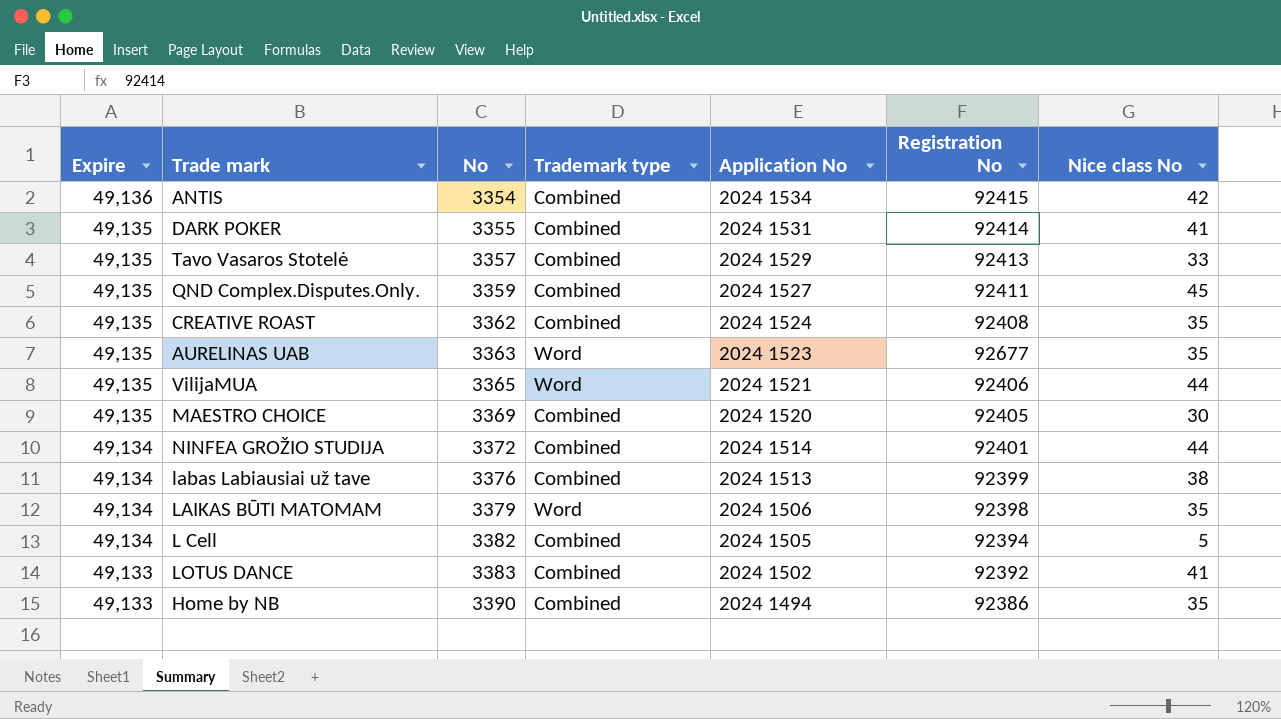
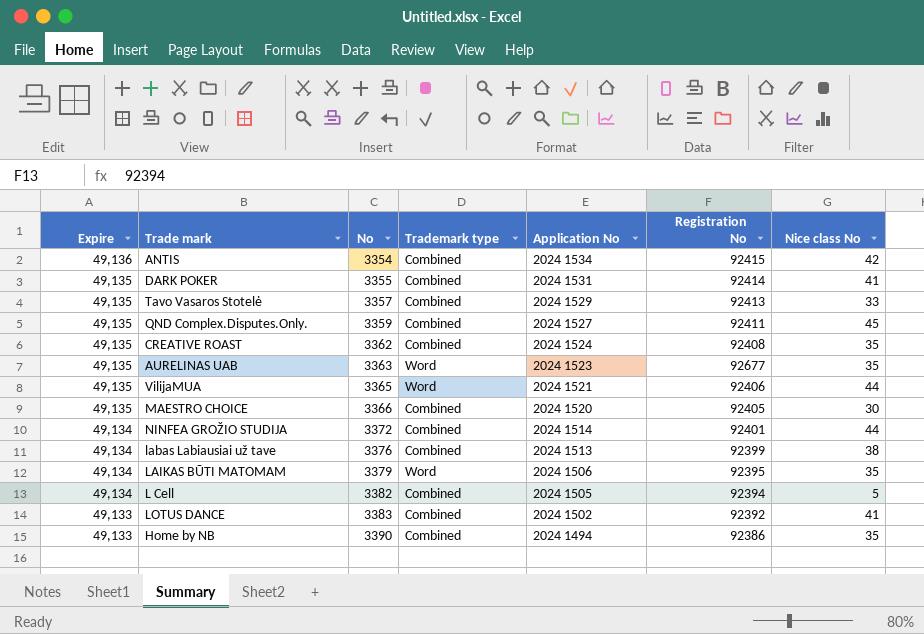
MAESTRO CHOICE | No: 3369 -> 3366
LAIKAS BŪTI MATOMAM | Registration No: 92398 -> 92395

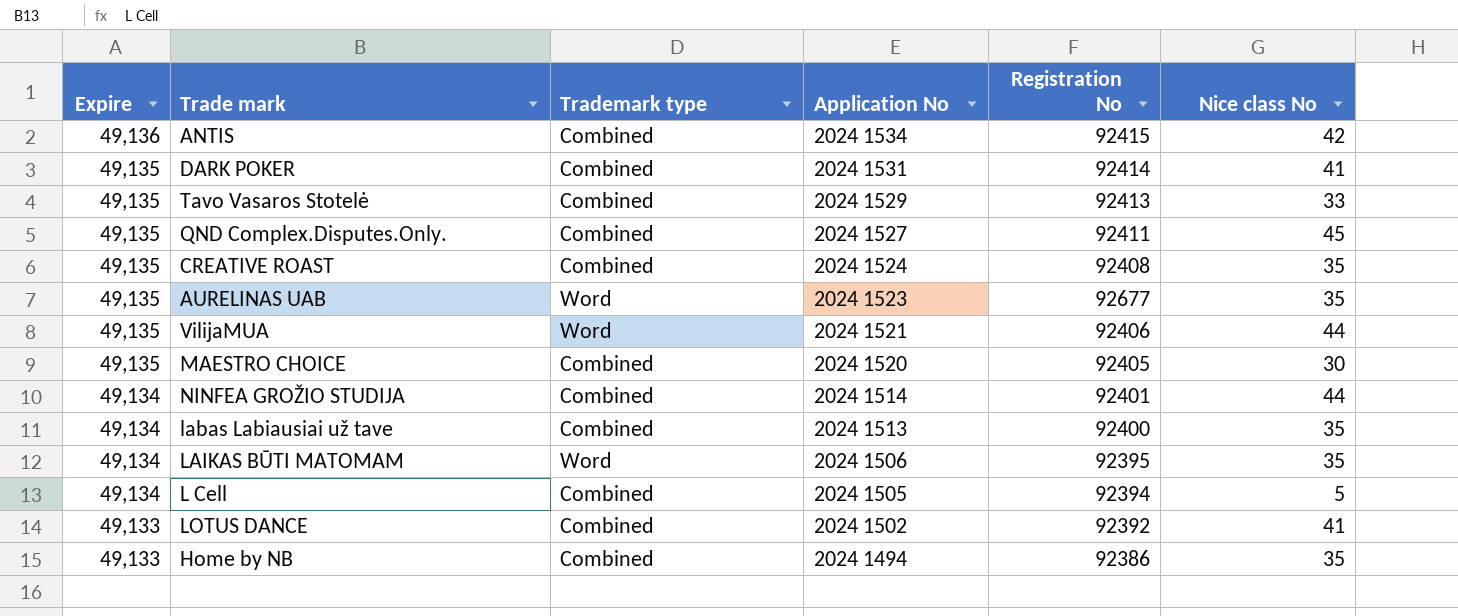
column No | position: 3 -> none
labas Labiausiai už tave | Registration No: 92399 -> 92400
labas Labiausiai už tave | Nice class No: 38 -> 35

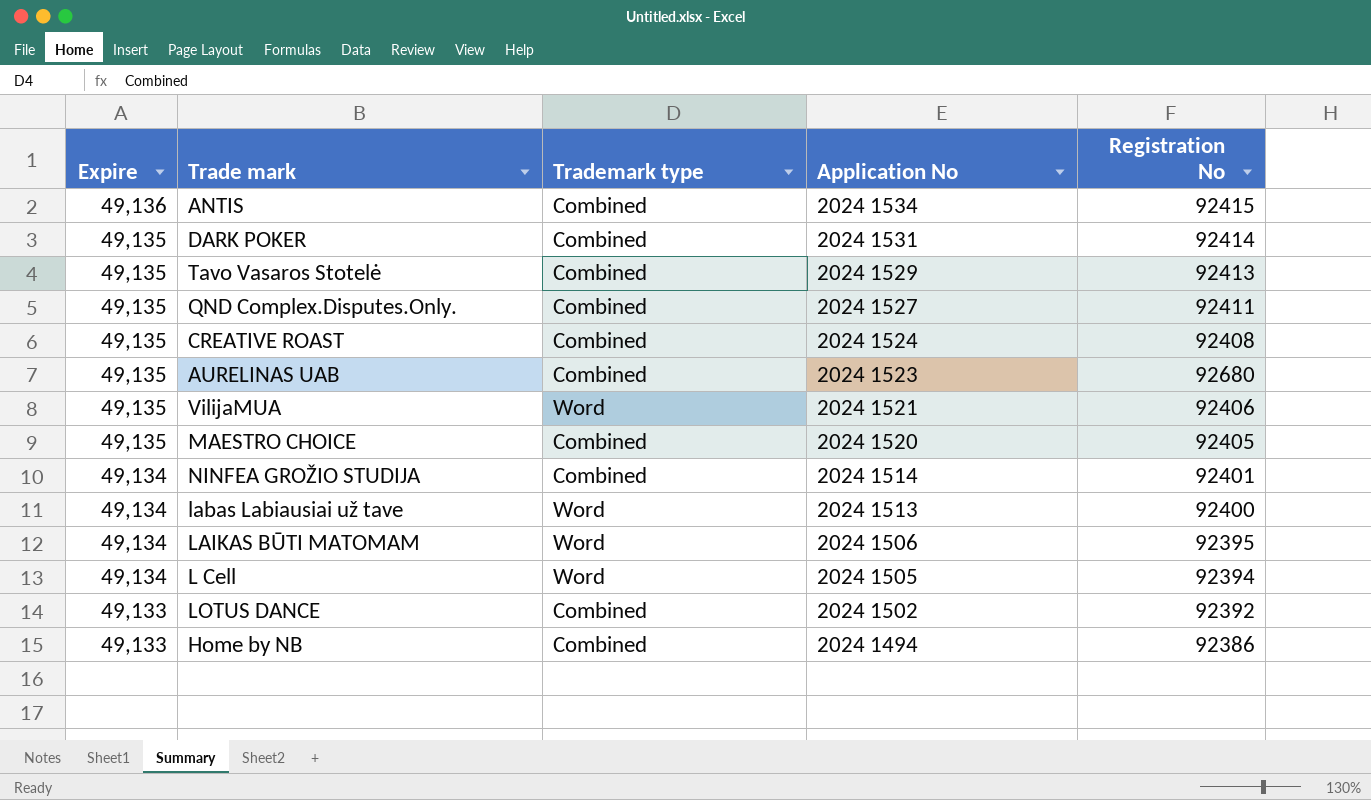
column Nice class No | position: 6 -> none
AURELINAS UAB | Trademark type: Word -> Combined
AURELINAS UAB | Registration No: 92677 -> 92680
labas Labiausiai už tave | Trademark type: Combined -> Word
L Cell | Trademark type: Combined -> Word

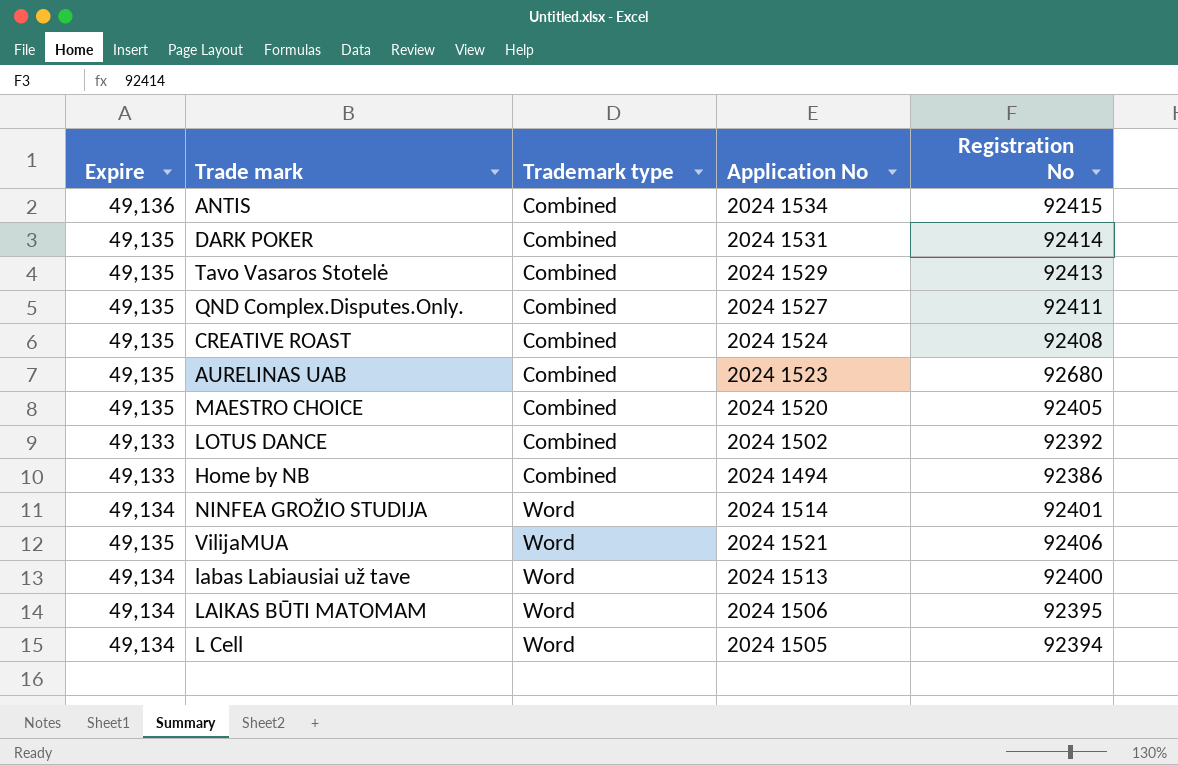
row order: Expire descending -> Trademark type ascending
NINFEA GROŽIO STUDIJA | Trademark type: Combined -> Word

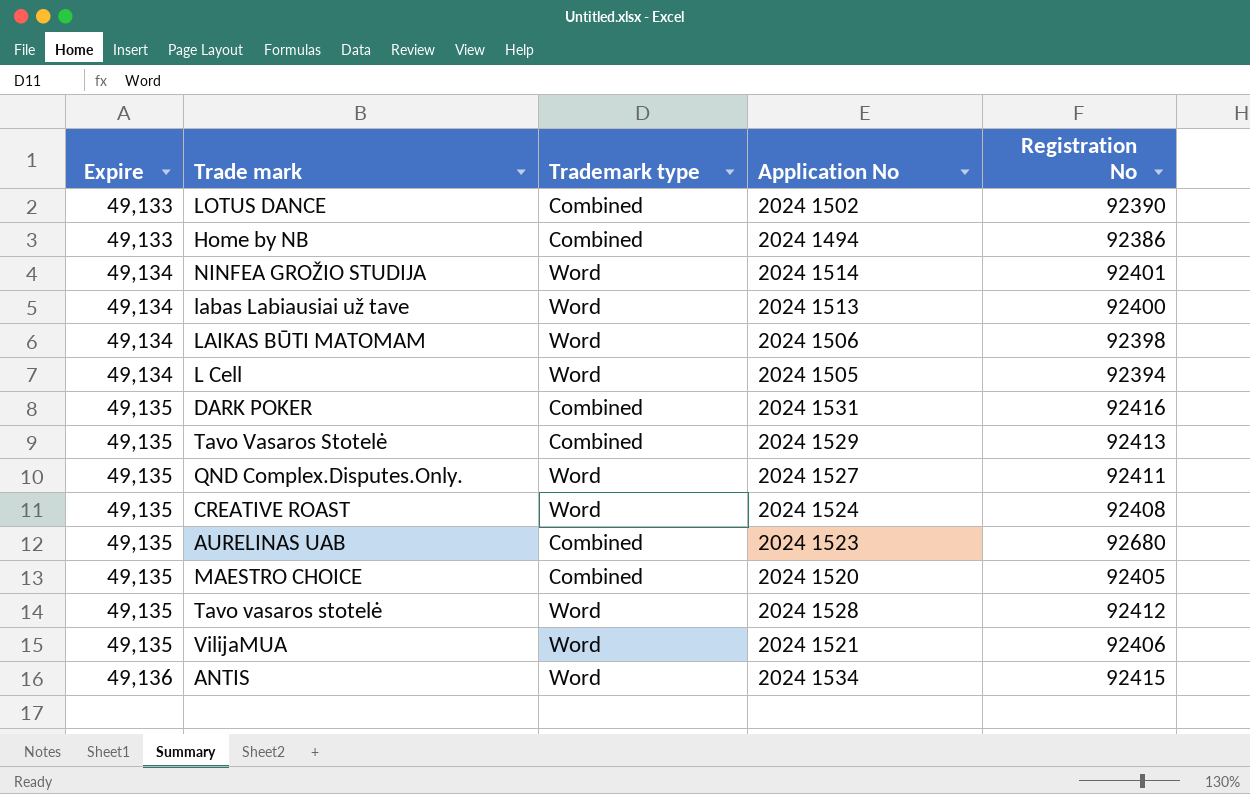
row order: Trademark type ascending -> Expire ascending
LOTUS DANCE | Registration No: 92392 -> 92390
LAIKAS BŪTI MATOMAM | Registration No: 92395 -> 92398
DARK POKER | Registration No: 92414 -> 92416
QND Complex.Disputes.Only. | Trademark type: Combined -> Word
CREATIVE ROAST | Trademark type: Combined -> Word
row Tavo vasaros stotelė: none -> 49,135 | Word | 2024 1528 | 92412
ANTIS | Trademark type: Combined -> Word

